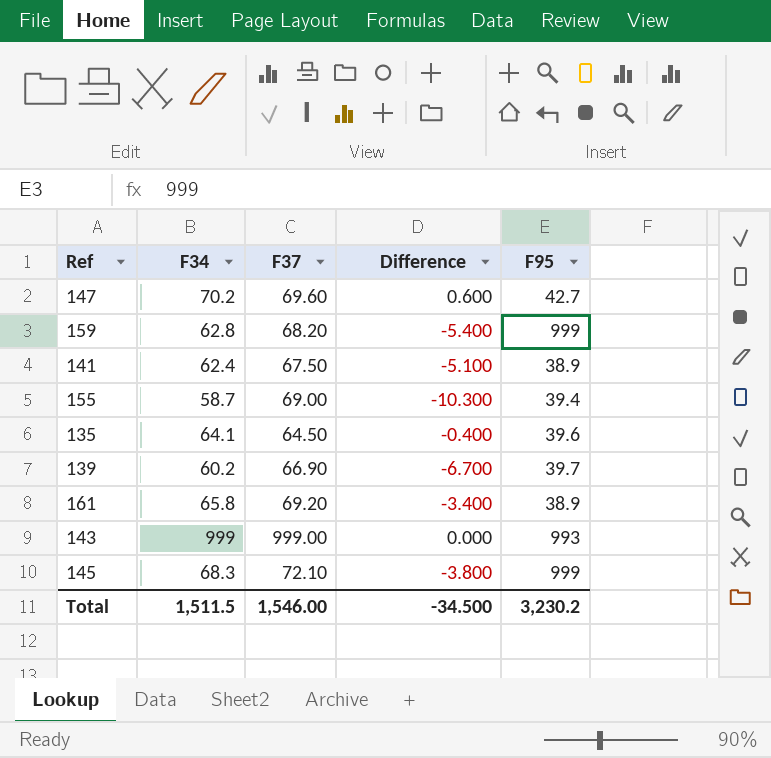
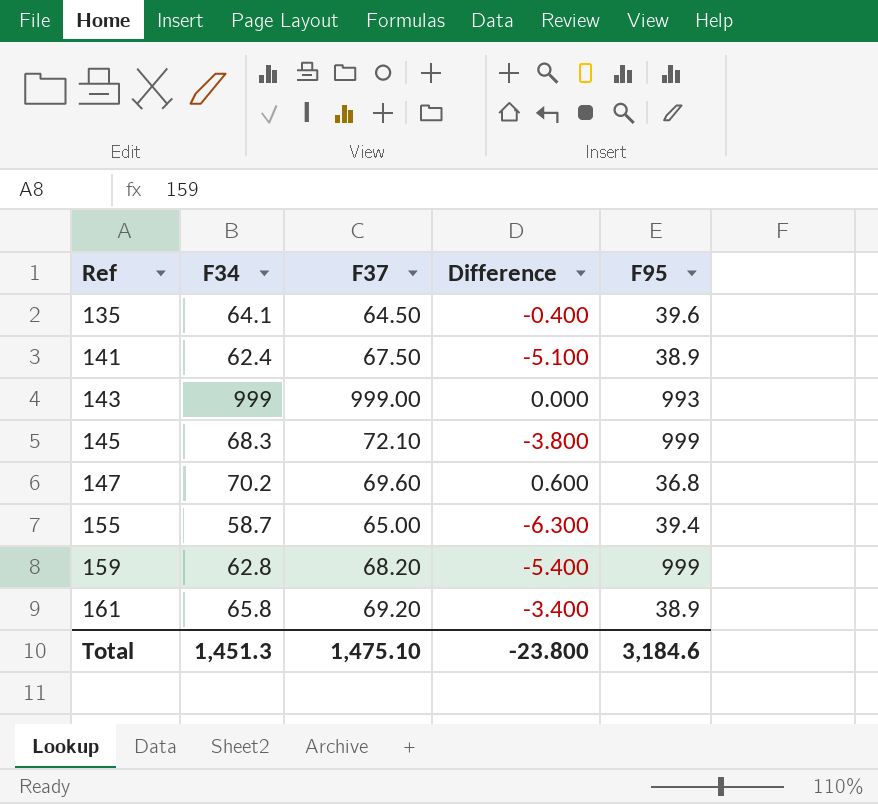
row order: none -> Ref ascending
row 139: 60.2 | 66.90 | -6.700 | 39.7 -> none
147 | F95: 42.7 -> 36.8
155 | F37: 69.00 -> 65.00
155 | Difference: -10.300 -> -6.300
Total | F34: 1,511.5 -> 1,451.3
Total | F37: 1,546.00 -> 1,475.10
Total | Difference: -34.500 -> -23.800
Total | F95: 3,230.2 -> 3,184.6

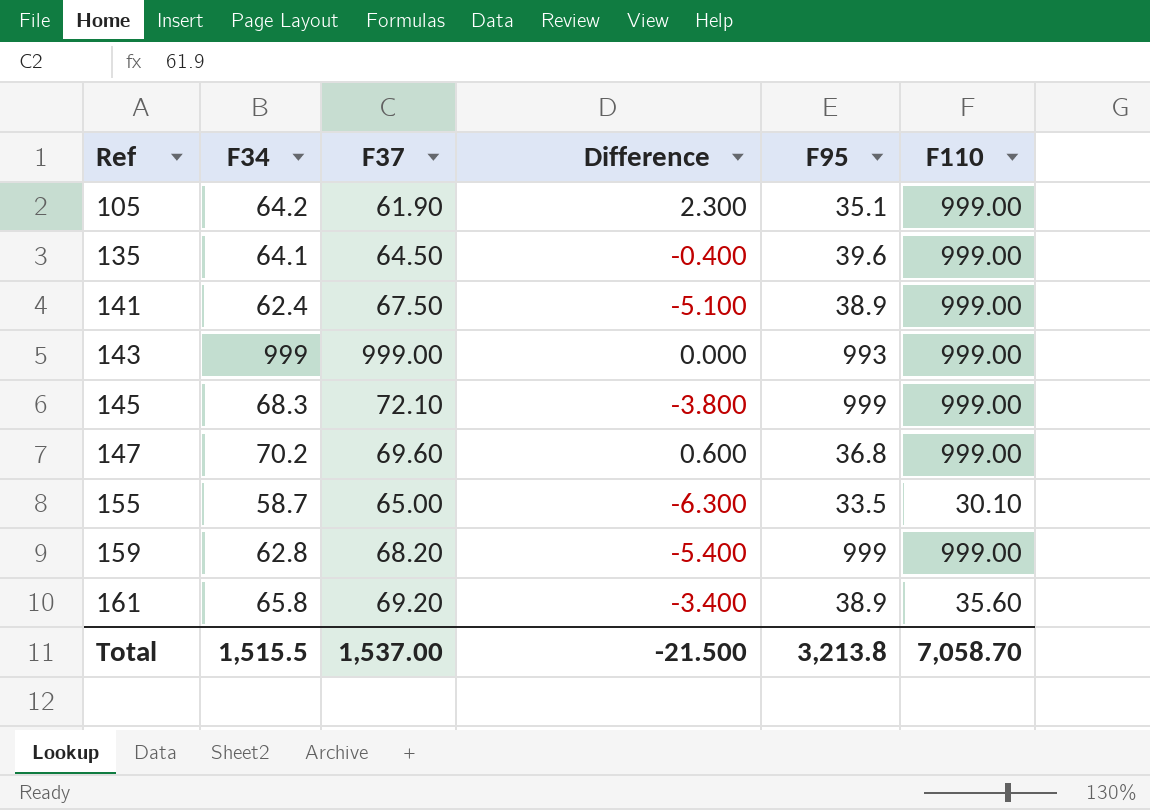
column F110 | position: none -> 6
row 105: none -> 64.2 | 61.90 | 2.300 | 35.1 | 999.00
155 | F95: 39.4 -> 33.5
Total | F34: 1,451.3 -> 1,515.5
Total | F37: 1,475.10 -> 1,537.00
Total | Difference: -23.800 -> -21.500
Total | F95: 3,184.6 -> 3,213.8

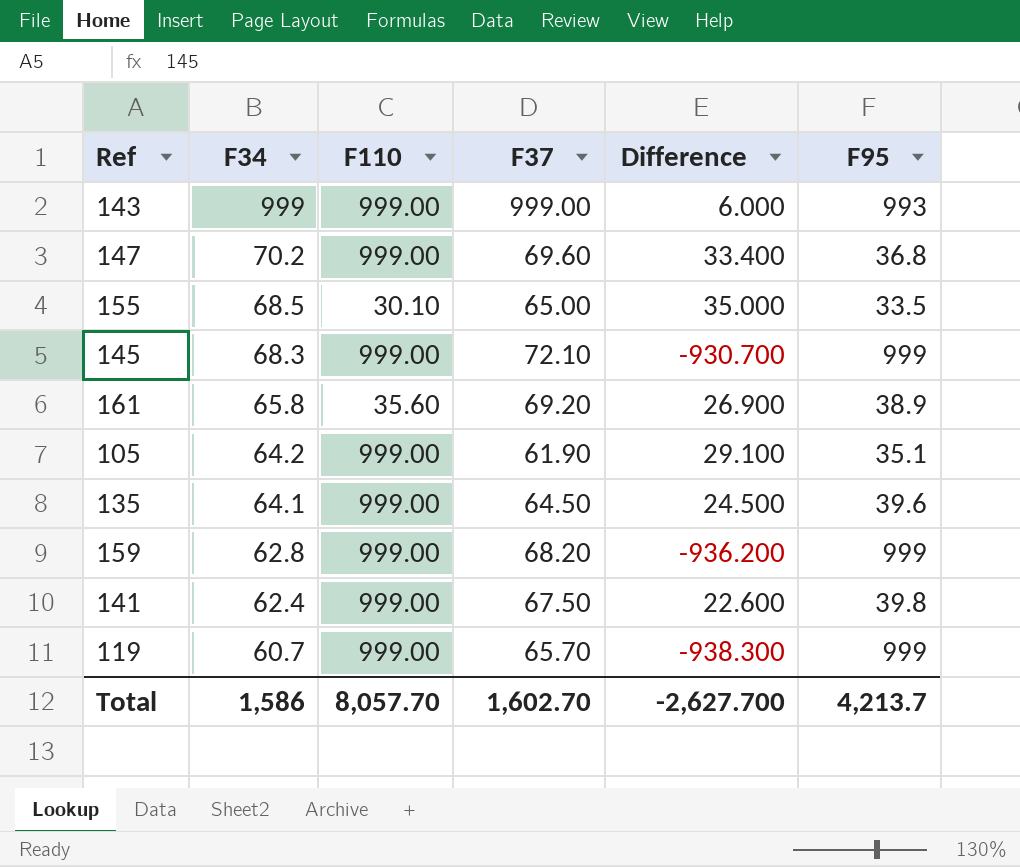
row order: Ref ascending -> F34 descending
column F110 | position: 6 -> 3
column Difference | formula: [F34] - [F37] -> [F34] - [F95]
155 | F34: 58.7 -> 68.5
141 | F95: 38.9 -> 39.8
row 119: none -> 60.7 | 999.00 | 65.70 | -938.300 | 999
Total | F34: 1,515.5 -> 1,586
Total | F110: 7,058.70 -> 8,057.70
Total | F37: 1,537.00 -> 1,602.70
Total | Difference: -21.500 -> -2,627.700
Total | F95: 3,213.8 -> 4,213.7

